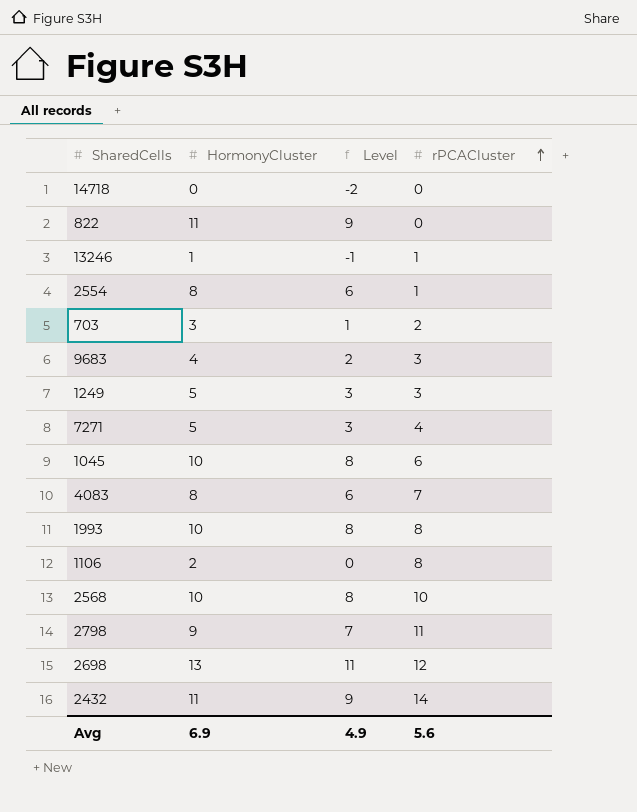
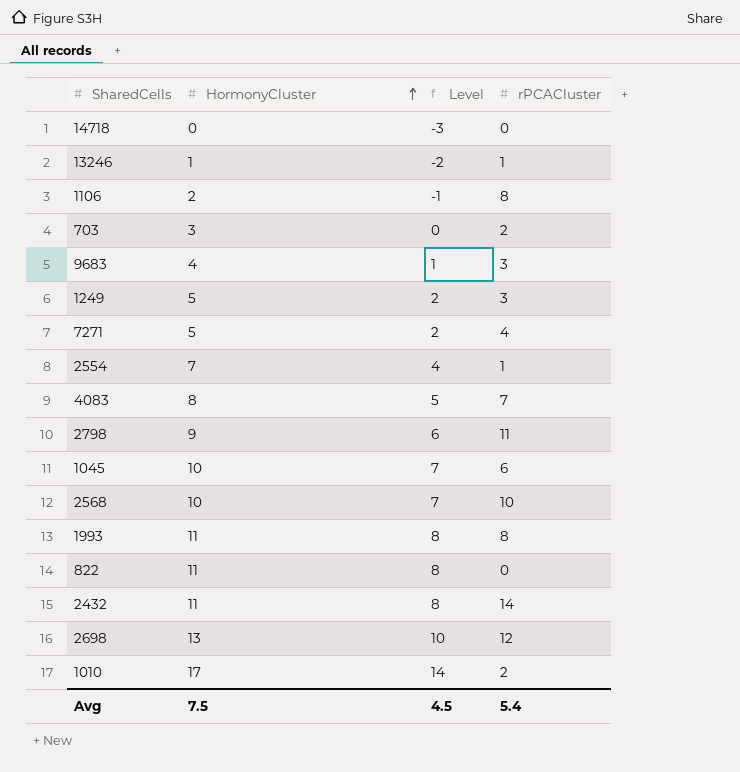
row order: rPCACluster ascending -> HormonyCluster ascending
column Level | formula: [HormonyCluster] - 2 -> [HormonyCluster] - 3
2554 | HormonyCluster: 8 -> 7
1993 | HormonyCluster: 10 -> 11
row 1010: none -> 17 | 14 | 2
Avg | HormonyCluster: 6.9 -> 7.5
Avg | Level: 4.9 -> 4.5
Avg | rPCACluster: 5.6 -> 5.4

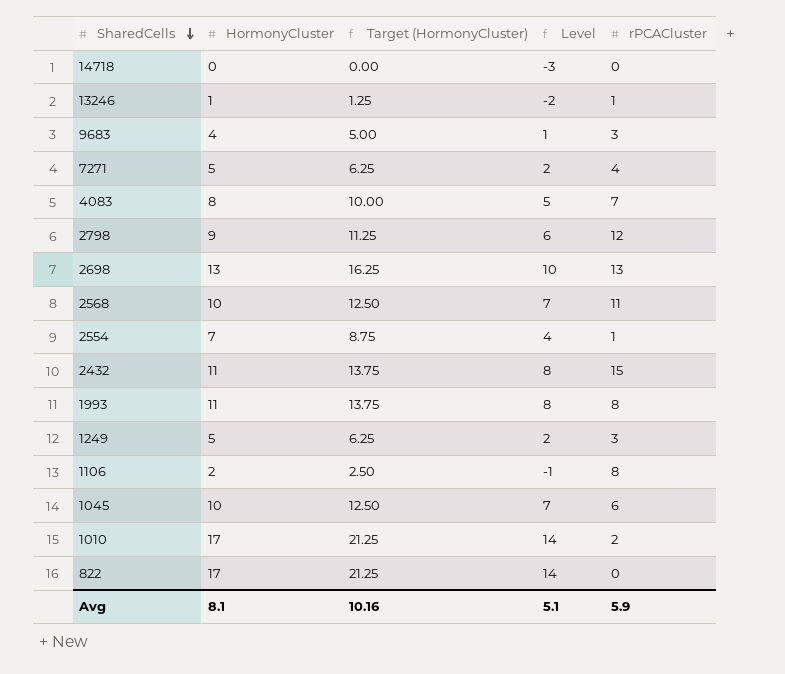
row order: HormonyCluster ascending -> SharedCells descending
column Target (HormonyCluster) | formula: none -> [HormonyCluster] * 1.25
row 703: 3 | 0 | 2 -> none
2798 | rPCACluster: 11 -> 12
2698 | rPCACluster: 12 -> 13
2568 | rPCACluster: 10 -> 11
2432 | rPCACluster: 14 -> 15
822 | HormonyCluster: 11 -> 17
822 | Level: 8 -> 14
Avg | HormonyCluster: 7.5 -> 8.1
Avg | Level: 4.5 -> 5.1
Avg | rPCACluster: 5.4 -> 5.9

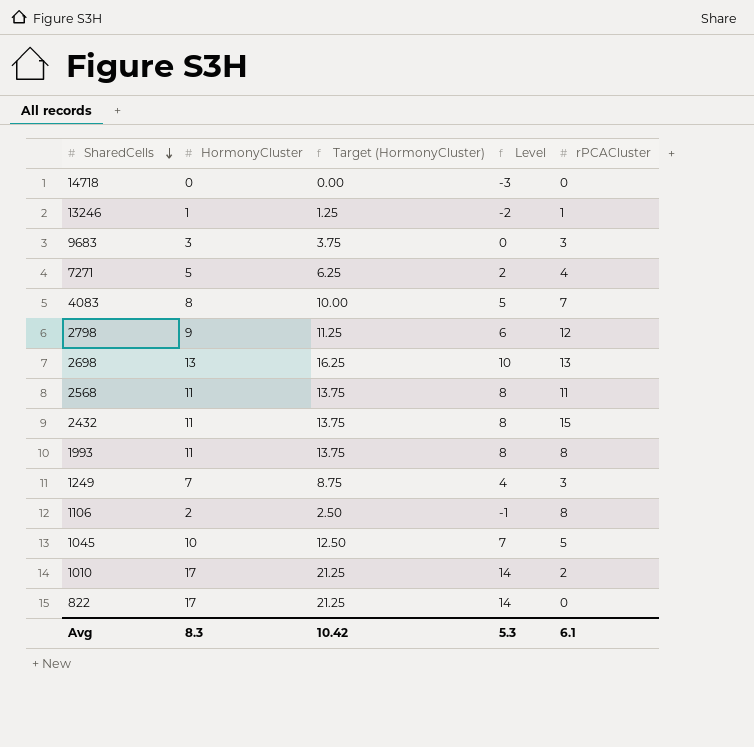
row 2554: 7 | 8.75 | 4 | 1 -> none
9683 | HormonyCluster: 4 -> 3
9683 | Target (HormonyCluster): 5.00 -> 3.75
9683 | Level: 1 -> 0
2568 | HormonyCluster: 10 -> 11
2568 | Target (HormonyCluster): 12.50 -> 13.75
2568 | Level: 7 -> 8
1249 | HormonyCluster: 5 -> 7
1249 | Target (HormonyCluster): 6.25 -> 8.75
1249 | Level: 2 -> 4
1045 | rPCACluster: 6 -> 5
Avg | HormonyCluster: 8.1 -> 8.3
Avg | Target (HormonyCluster): 10.16 -> 10.42
Avg | Level: 5.1 -> 5.3
Avg | rPCACluster: 5.9 -> 6.1

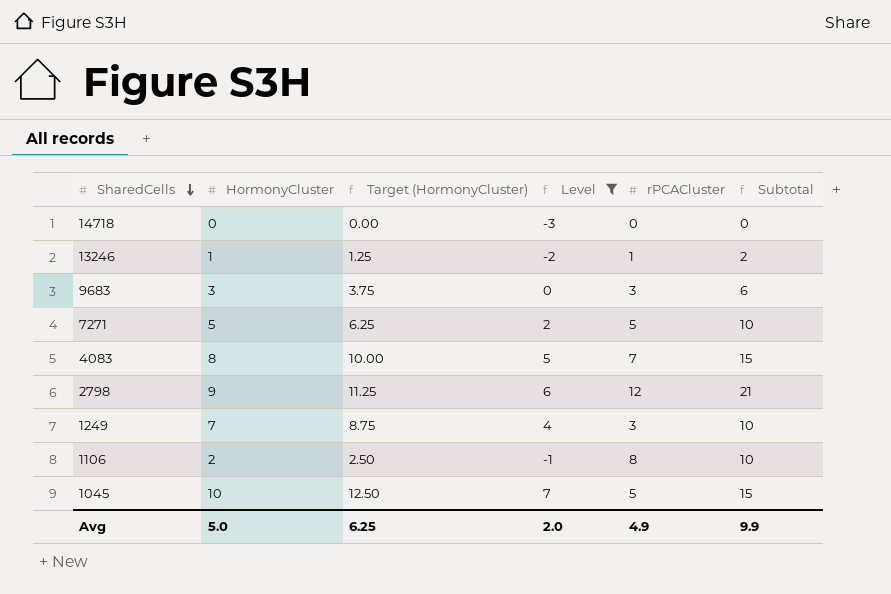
filter: none -> Level <= 7
column Subtotal | formula: none -> [HormonyCluster] + [rPCACluster]
7271 | rPCACluster: 4 -> 5
Avg | HormonyCluster: 8.3 -> 5.0
Avg | Target (HormonyCluster): 10.42 -> 6.25
Avg | Level: 5.3 -> 2.0
Avg | rPCACluster: 6.1 -> 4.9

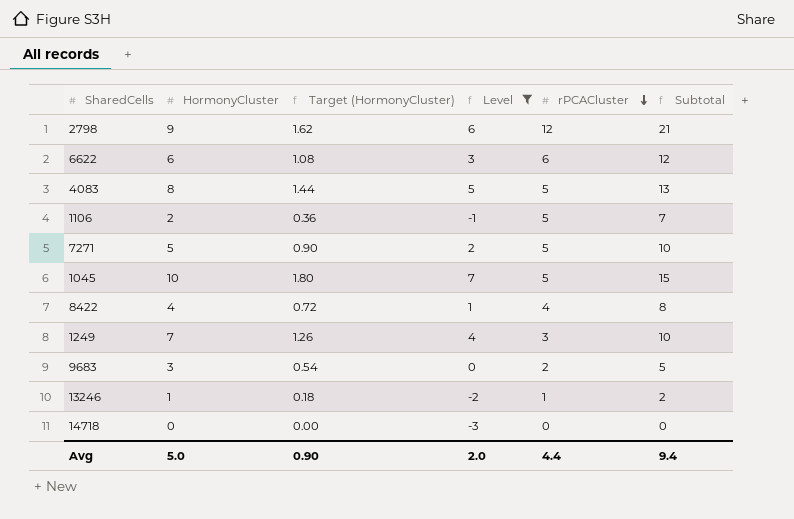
row order: SharedCells descending -> rPCACluster descending
column Target (HormonyCluster) | formula: [HormonyCluster] * 1.25 -> [HormonyCluster] * 0.18
row 6622: none -> 6 | 1.08 | 3 | 6 | 12
4083 | rPCACluster: 7 -> 5
4083 | Subtotal: 15 -> 13
1106 | rPCACluster: 8 -> 5
1106 | Subtotal: 10 -> 7
row 8422: none -> 4 | 0.72 | 1 | 4 | 8
9683 | rPCACluster: 3 -> 2
9683 | Subtotal: 6 -> 5
Avg | Target (HormonyCluster): 6.25 -> 0.90
Avg | rPCACluster: 4.9 -> 4.4
Avg | Subtotal: 9.9 -> 9.4

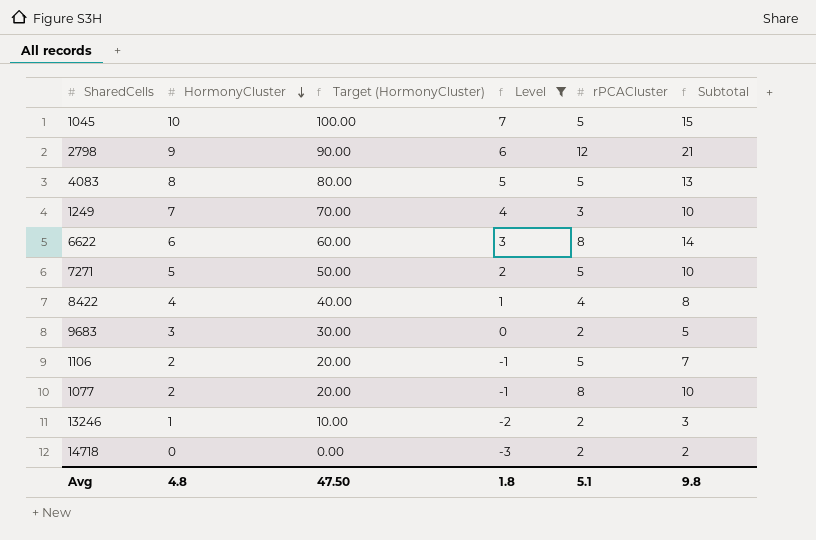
row order: rPCACluster descending -> HormonyCluster descending
column Target (HormonyCluster) | formula: [HormonyCluster] * 0.18 -> [HormonyCluster] * 10
6622 | rPCACluster: 6 -> 8
6622 | Subtotal: 12 -> 14
row 1077: none -> 2 | 20.00 | -1 | 8 | 10
13246 | rPCACluster: 1 -> 2
13246 | Subtotal: 2 -> 3
14718 | rPCACluster: 0 -> 2
14718 | Subtotal: 0 -> 2
Avg | HormonyCluster: 5.0 -> 4.8
Avg | Target (HormonyCluster): 0.90 -> 47.50
Avg | Level: 2.0 -> 1.8
Avg | rPCACluster: 4.4 -> 5.1
Avg | Subtotal: 9.4 -> 9.8

